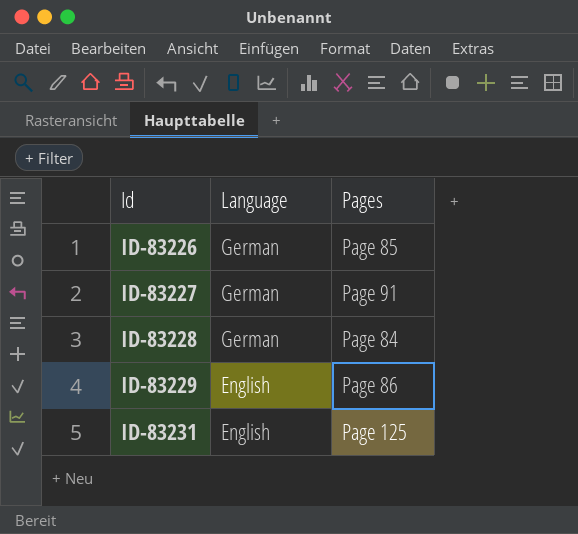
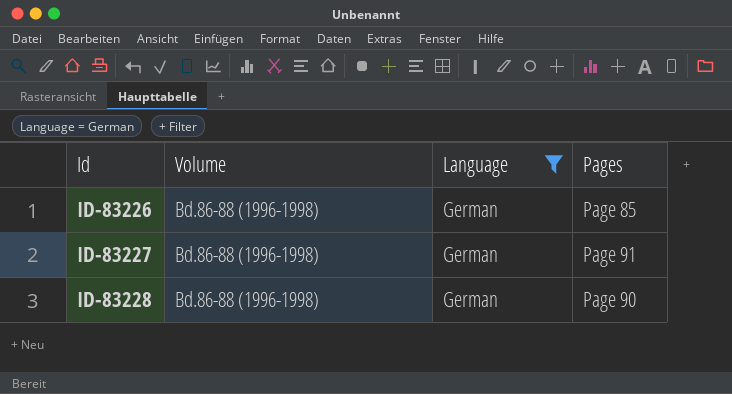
filter: none -> Language = German
column Volume | position: none -> 2
ID-83228 | Pages: Page 84 -> Page 90

